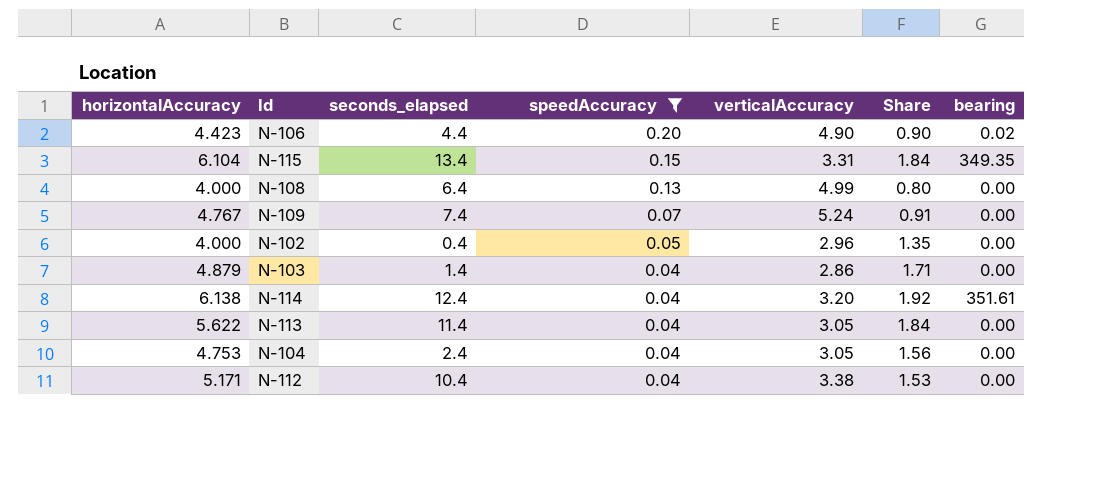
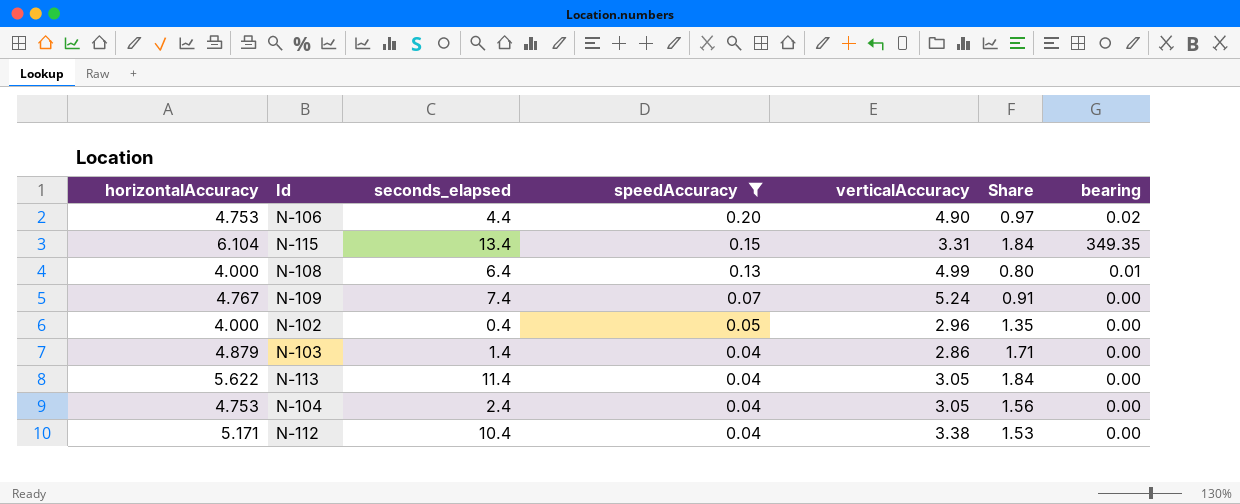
row N-114: 6.138 | 12.4 | 0.04 | 3.20 | 1.92 | 351.61 -> none
N-106 | horizontalAccuracy: 4.423 -> 4.753
N-106 | Share: 0.90 -> 0.97
N-108 | bearing: 0.00 -> 0.01

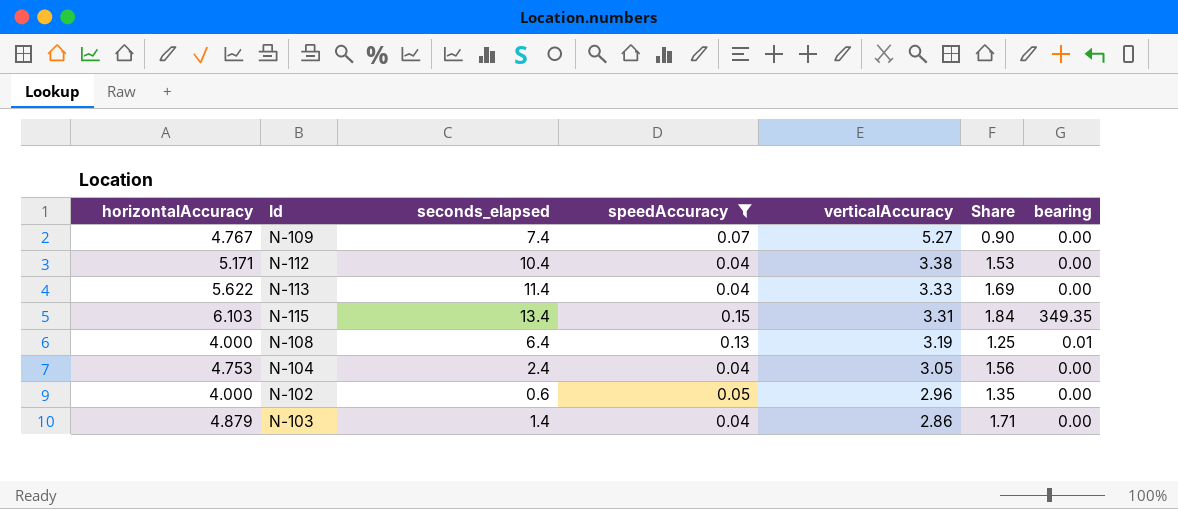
row order: speedAccuracy descending -> verticalAccuracy descending
row N-106: 4.753 | 4.4 | 0.20 | 4.90 | 0.97 | 0.02 -> none
N-109 | verticalAccuracy: 5.24 -> 5.27
N-109 | Share: 0.91 -> 0.90
N-113 | verticalAccuracy: 3.05 -> 3.33
N-113 | Share: 1.84 -> 1.69
N-115 | horizontalAccuracy: 6.104 -> 6.103
N-108 | verticalAccuracy: 4.99 -> 3.19
N-108 | Share: 0.80 -> 1.25
N-102 | seconds_elapsed: 0.4 -> 0.6

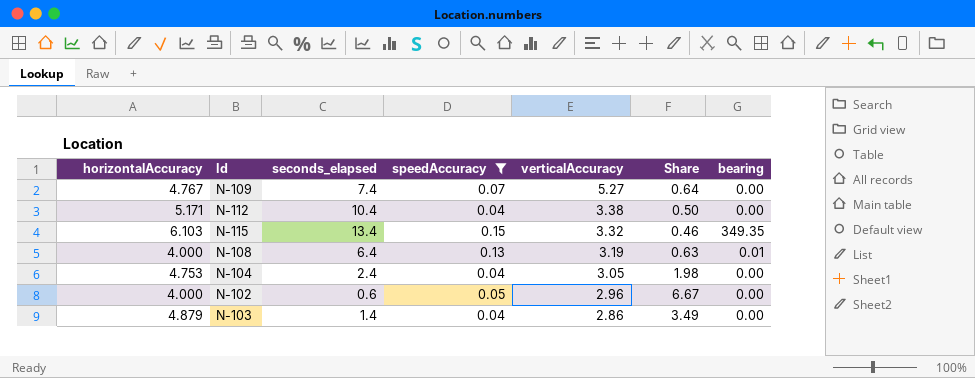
column Share | formula: [horizontalAccuracy] / [verticalAccuracy] -> [horizontalAccuracy] / [seconds_elapsed]
row N-113: 5.622 | 11.4 | 0.04 | 3.33 | 1.69 | 0.00 -> none
N-115 | verticalAccuracy: 3.31 -> 3.32

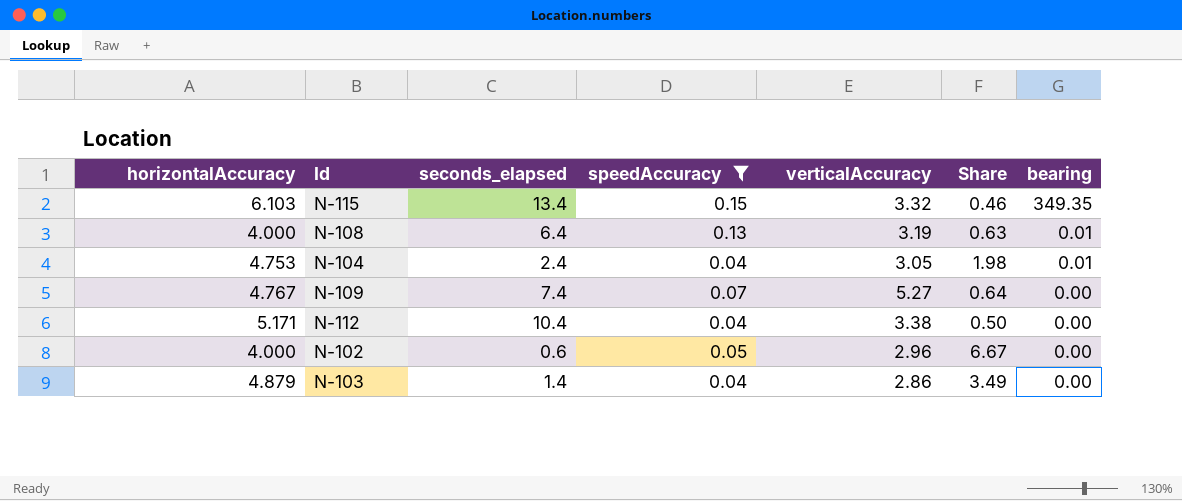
row order: verticalAccuracy descending -> bearing descending
N-104 | bearing: 0.00 -> 0.01

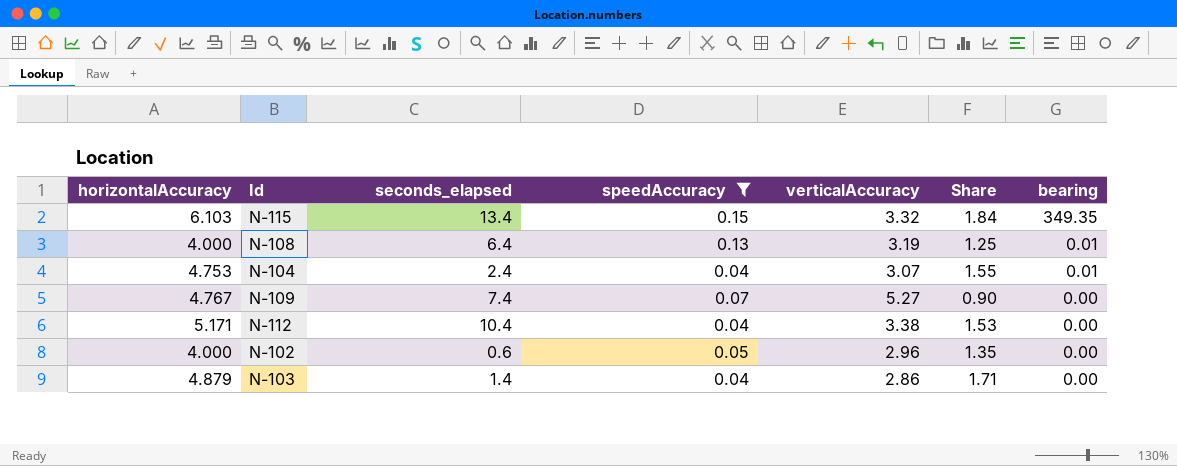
column Share | formula: [horizontalAccuracy] / [seconds_elapsed] -> [horizontalAccuracy] / [verticalAccuracy]
N-104 | verticalAccuracy: 3.05 -> 3.07

